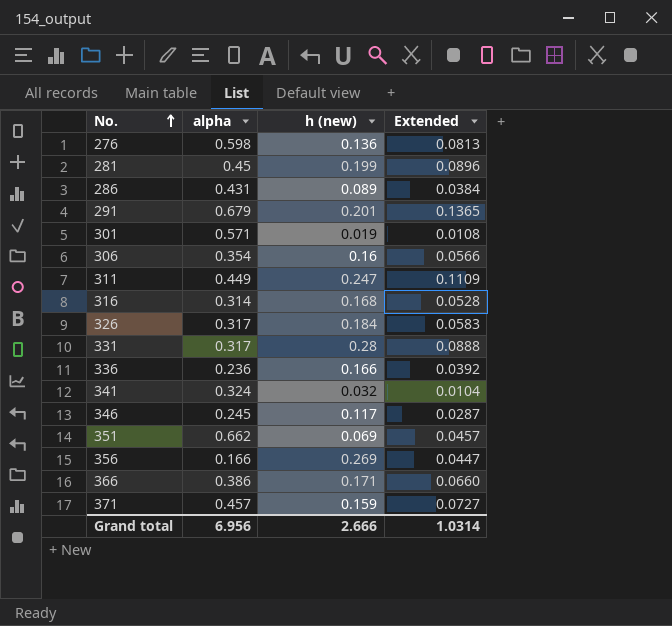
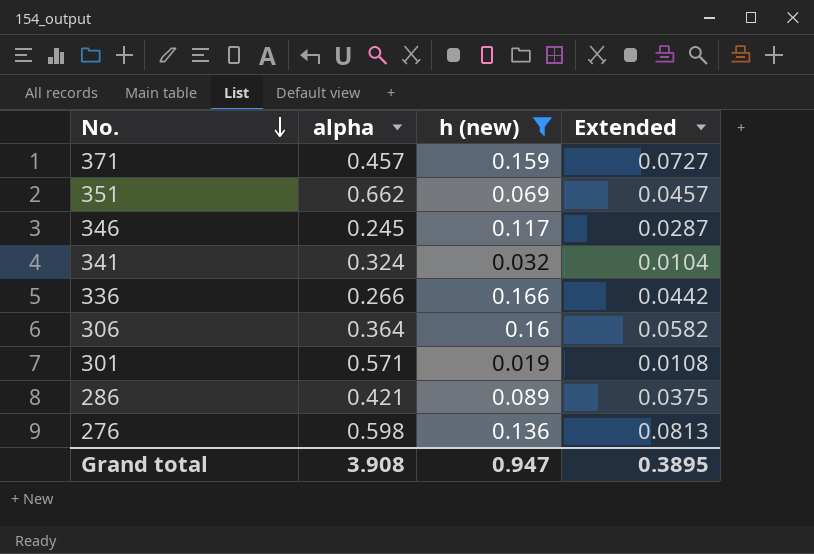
filter: none -> h (new) <= 0.166
row order: No. ascending -> No. descending
336 | alpha: 0.236 -> 0.266
336 | Extended: 0.0392 -> 0.0442
306 | alpha: 0.354 -> 0.364
306 | Extended: 0.0566 -> 0.0582
286 | alpha: 0.431 -> 0.421
286 | Extended: 0.0384 -> 0.0375
Grand total | alpha: 6.956 -> 3.908
Grand total | h (new): 2.666 -> 0.947
Grand total | Extended: 1.0314 -> 0.3895

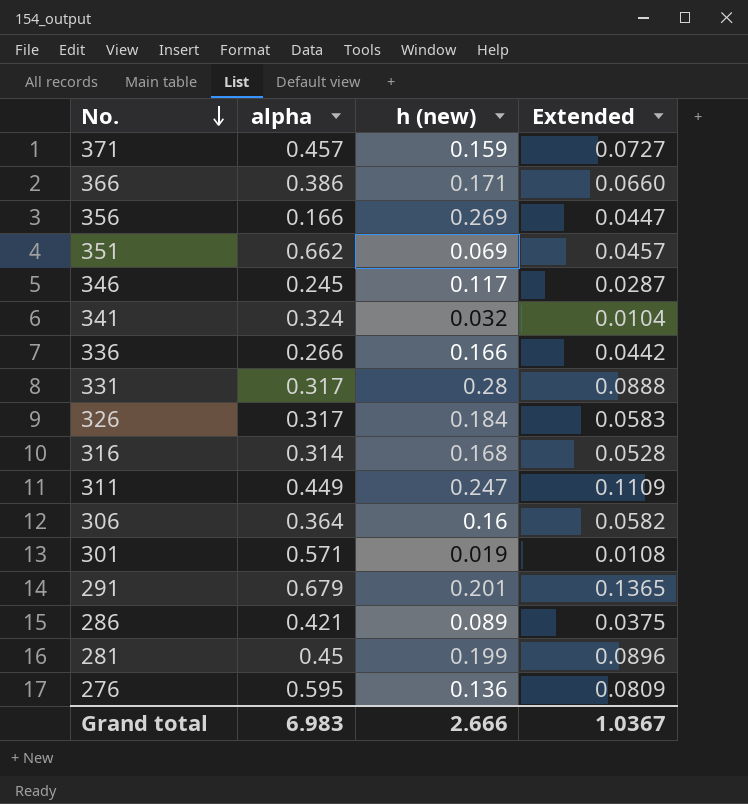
filter: h (new) <= 0.166 -> none
276 | alpha: 0.598 -> 0.595
276 | Extended: 0.0813 -> 0.0809
Grand total | alpha: 3.908 -> 6.983
Grand total | h (new): 0.947 -> 2.666
Grand total | Extended: 0.3895 -> 1.0367

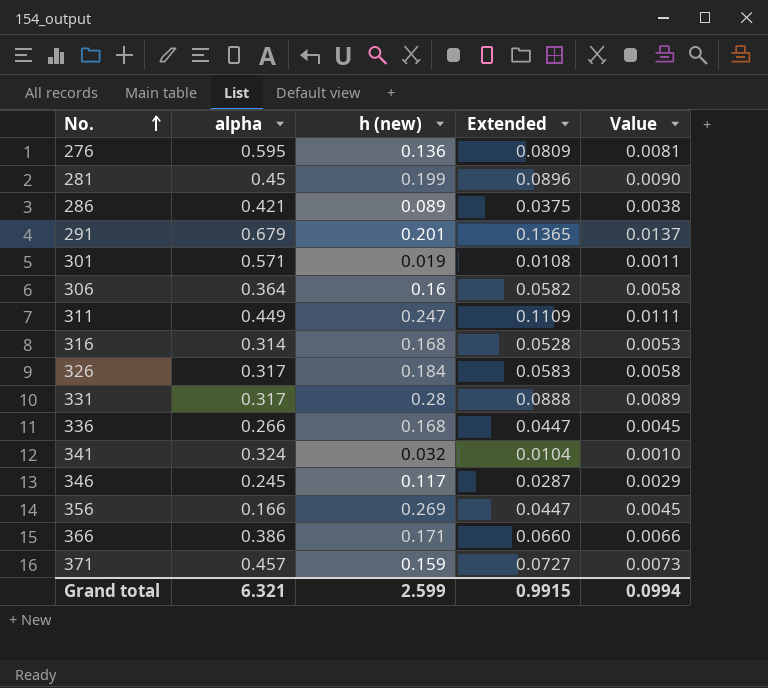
row order: No. descending -> No. ascending
column Value | formula: none -> [Extended] * 0.1
row 351: 0.662 | 0.069 | 0.0457 -> none
336 | h (new): 0.166 -> 0.168
336 | Extended: 0.0442 -> 0.0447
Grand total | alpha: 6.983 -> 6.321
Grand total | h (new): 2.666 -> 2.599
Grand total | Extended: 1.0367 -> 0.9915

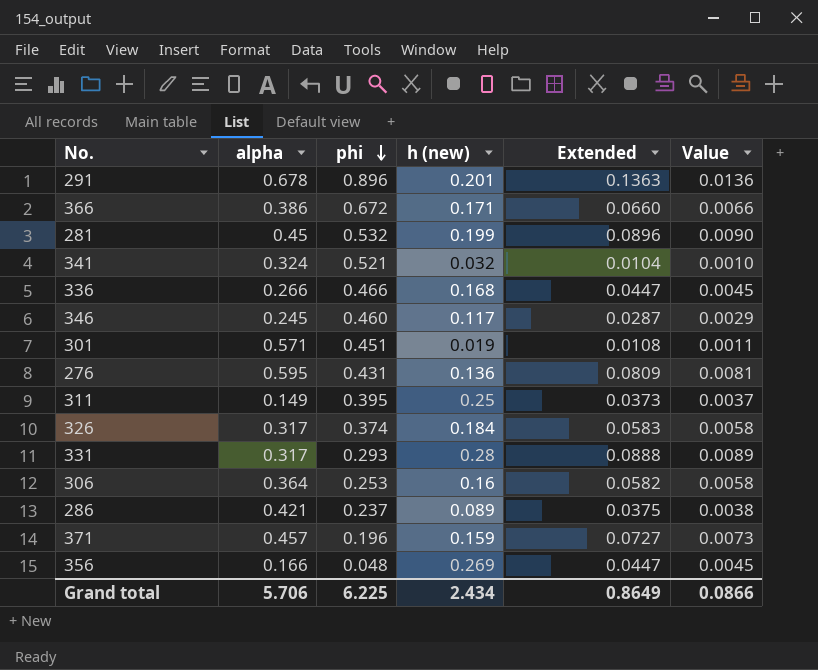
row order: No. ascending -> phi descending
column phi | position: none -> 3
row 316: 0.314 | 0.168 | 0.0528 | 0.0053 -> none
291 | alpha: 0.679 -> 0.678
291 | Extended: 0.1365 -> 0.1363
291 | Value: 0.0137 -> 0.0136
311 | alpha: 0.449 -> 0.149
311 | h (new): 0.247 -> 0.25
311 | Extended: 0.1109 -> 0.0373
311 | Value: 0.0111 -> 0.0037
Grand total | alpha: 6.321 -> 5.706
Grand total | h (new): 2.599 -> 2.434
Grand total | Extended: 0.9915 -> 0.8649
Grand total | Value: 0.0994 -> 0.0866

